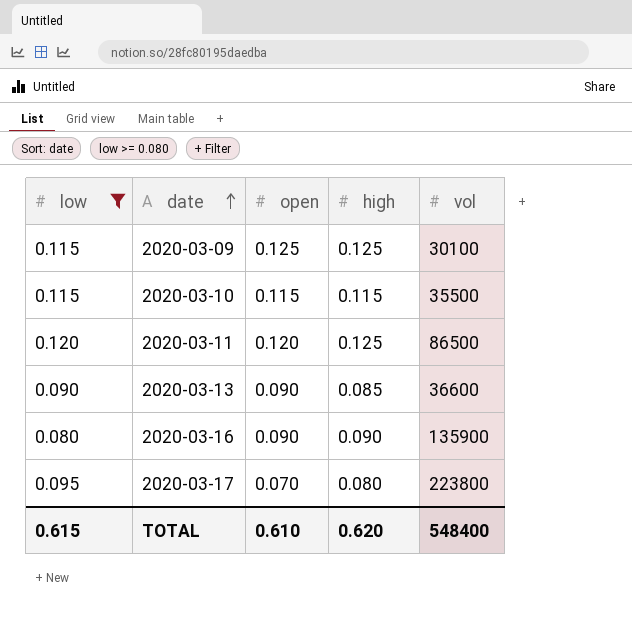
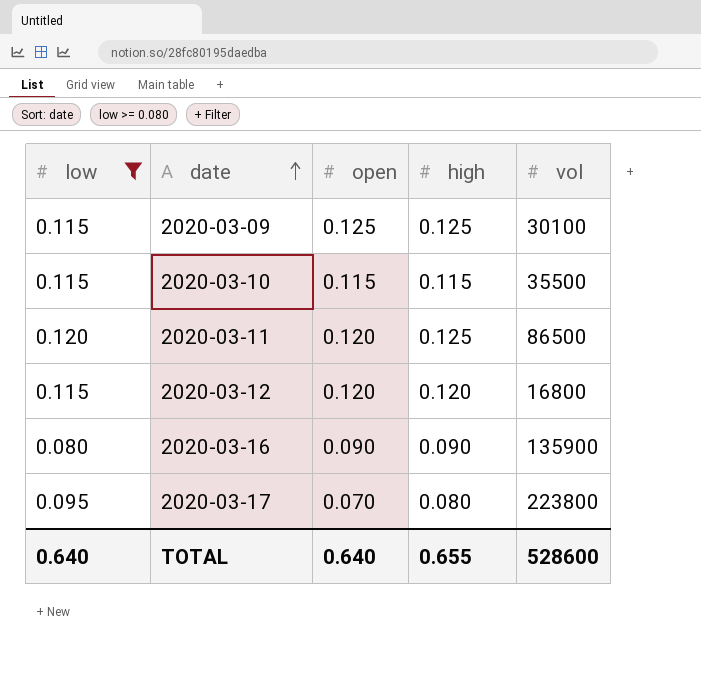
row 2020-03-13: 0.090 | 0.090 | 0.085 | 36600 -> none
row 2020-03-12: none -> 0.115 | 0.120 | 0.120 | 16800
TOTAL | low: 0.615 -> 0.640
TOTAL | open: 0.610 -> 0.640
TOTAL | high: 0.620 -> 0.655
TOTAL | vol: 548400 -> 528600

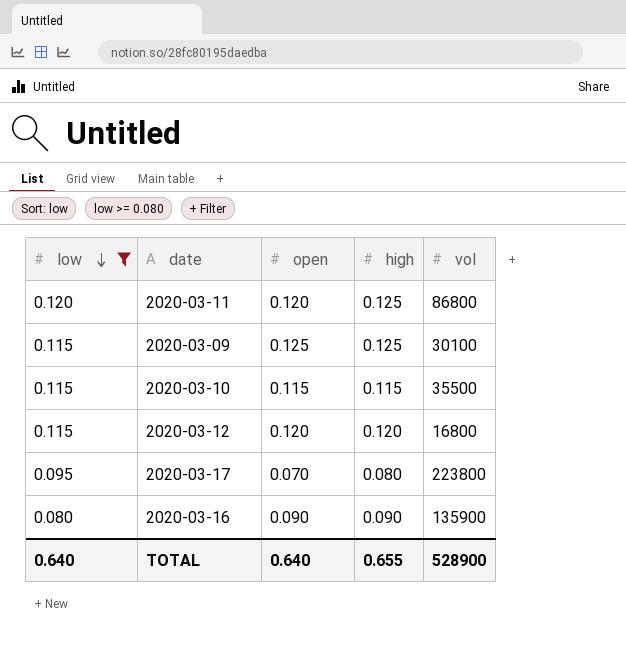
row order: date ascending -> low descending
2020-03-11 | vol: 86500 -> 86800
TOTAL | vol: 528600 -> 528900

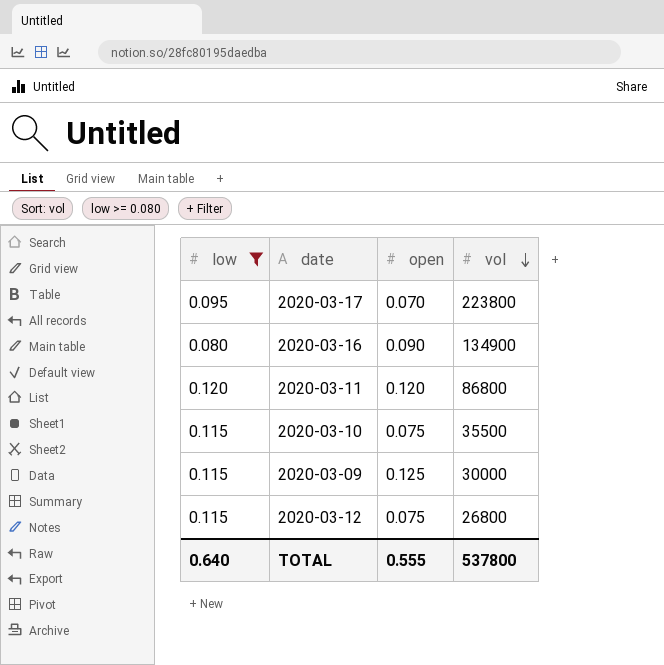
row order: low descending -> vol descending
column high | position: 4 -> none
2020-03-16 | vol: 135900 -> 134900
2020-03-10 | open: 0.115 -> 0.075
2020-03-09 | vol: 30100 -> 30000
2020-03-12 | open: 0.120 -> 0.075
2020-03-12 | vol: 16800 -> 26800
TOTAL | open: 0.640 -> 0.555
TOTAL | vol: 528900 -> 537800

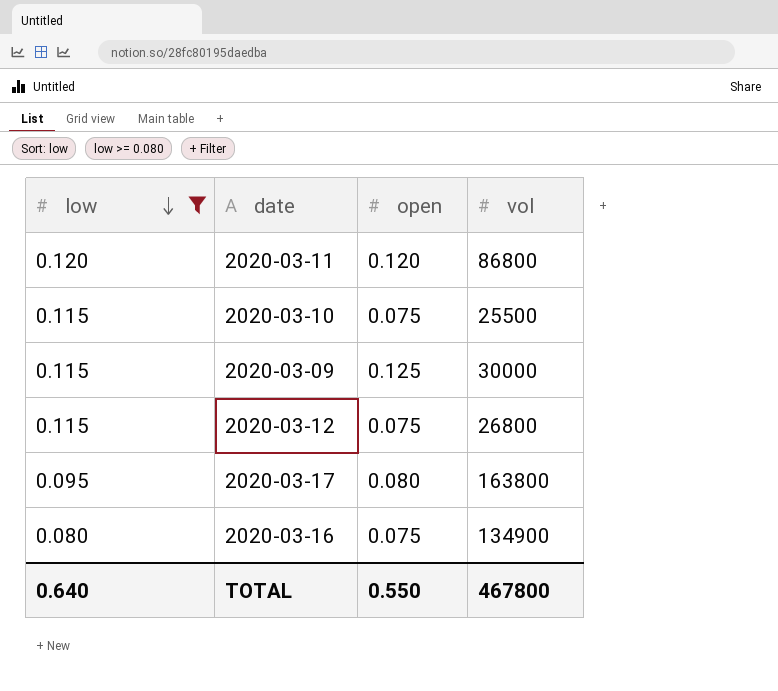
row order: vol descending -> low descending
2020-03-10 | vol: 35500 -> 25500
2020-03-17 | open: 0.070 -> 0.080
2020-03-17 | vol: 223800 -> 163800
2020-03-16 | open: 0.090 -> 0.075
TOTAL | open: 0.555 -> 0.550
TOTAL | vol: 537800 -> 467800

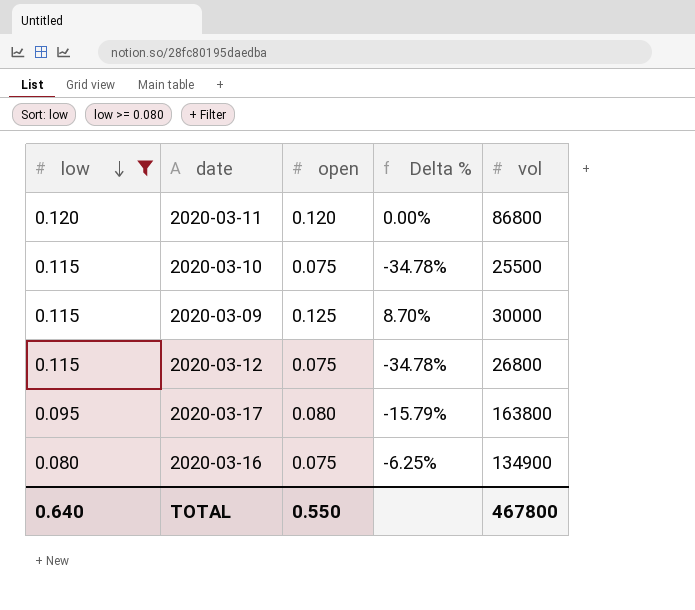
column Delta % | formula: none -> ([open] - [low]) / [low]

